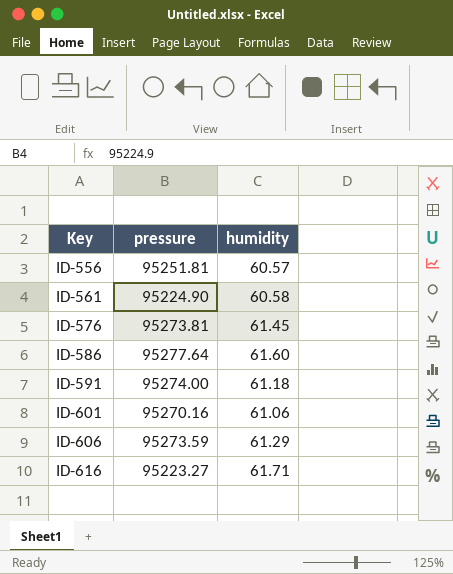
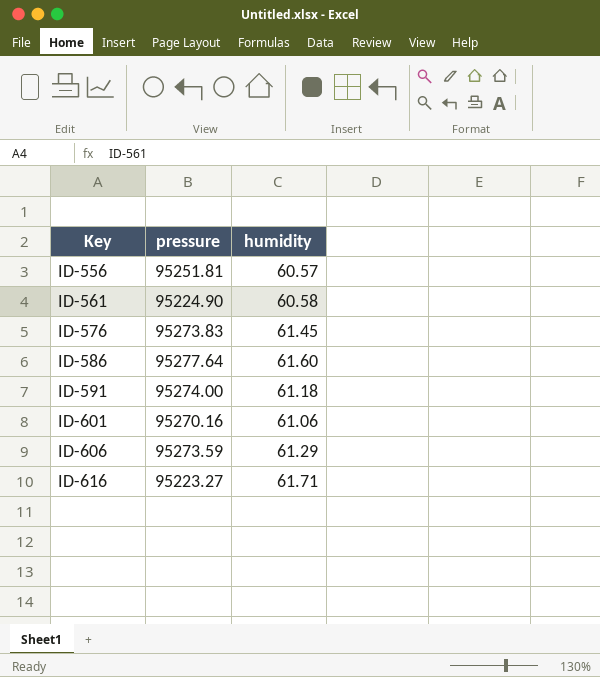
ID-576 | pressure: 95273.81 -> 95273.83

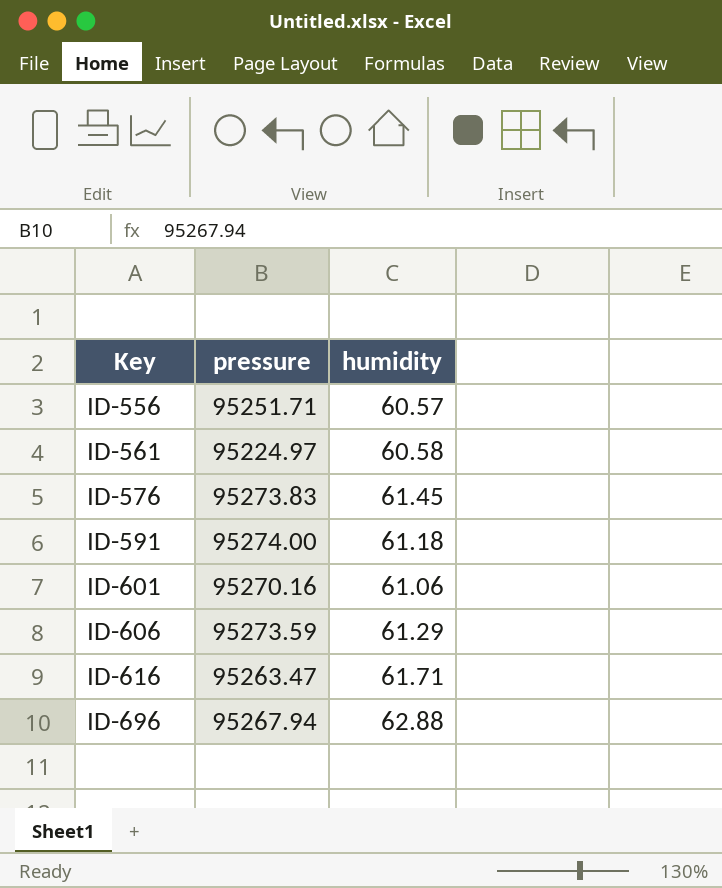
row ID-586: 95277.64 | 61.60 -> none
ID-556 | pressure: 95251.81 -> 95251.71
ID-561 | pressure: 95224.90 -> 95224.97
ID-616 | pressure: 95223.27 -> 95263.47
row ID-696: none -> 95267.94 | 62.88

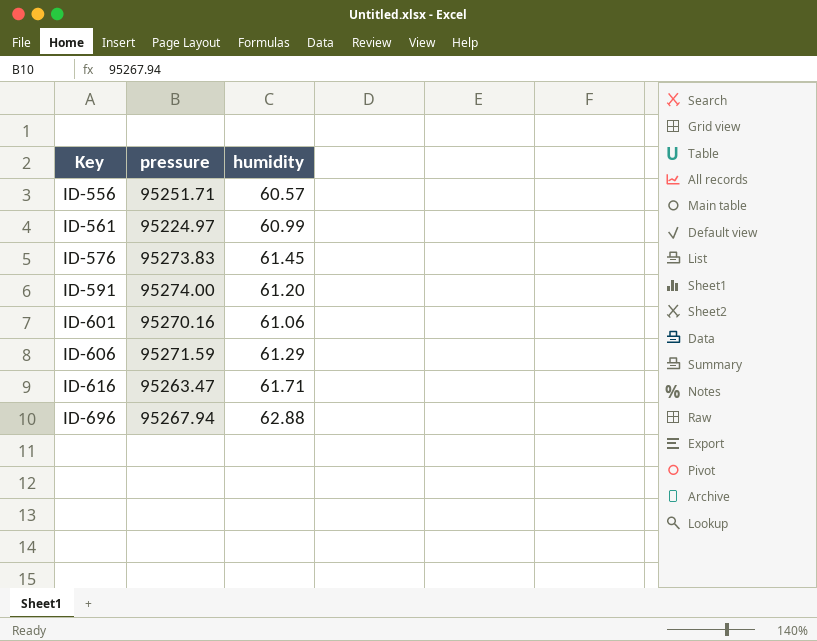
ID-561 | humidity: 60.58 -> 60.99
ID-591 | humidity: 61.18 -> 61.20
ID-606 | pressure: 95273.59 -> 95271.59

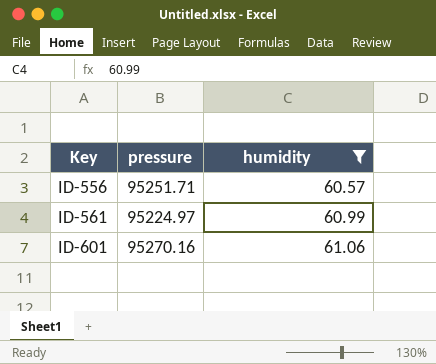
filter: none -> humidity <= 61.06

